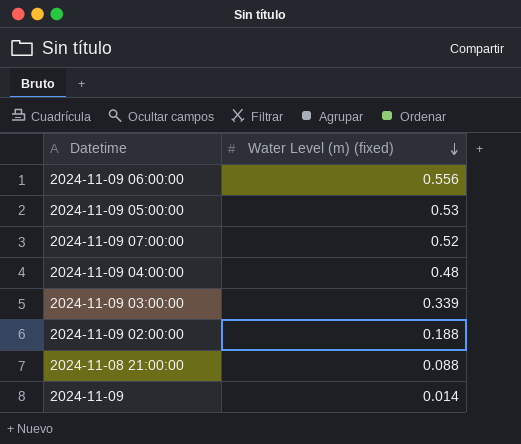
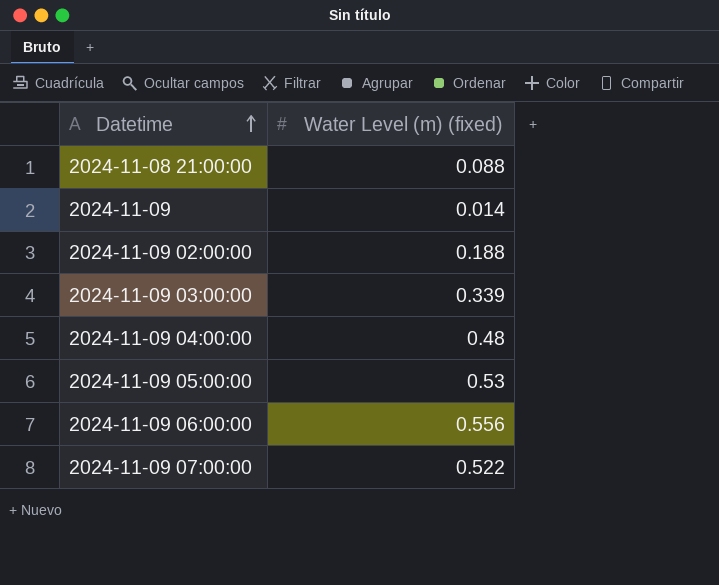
row order: Water Level (m) (fixed) descending -> Datetime ascending
2024-11-09 07:00:00 | Water Level (m) (fixed): 0.52 -> 0.522

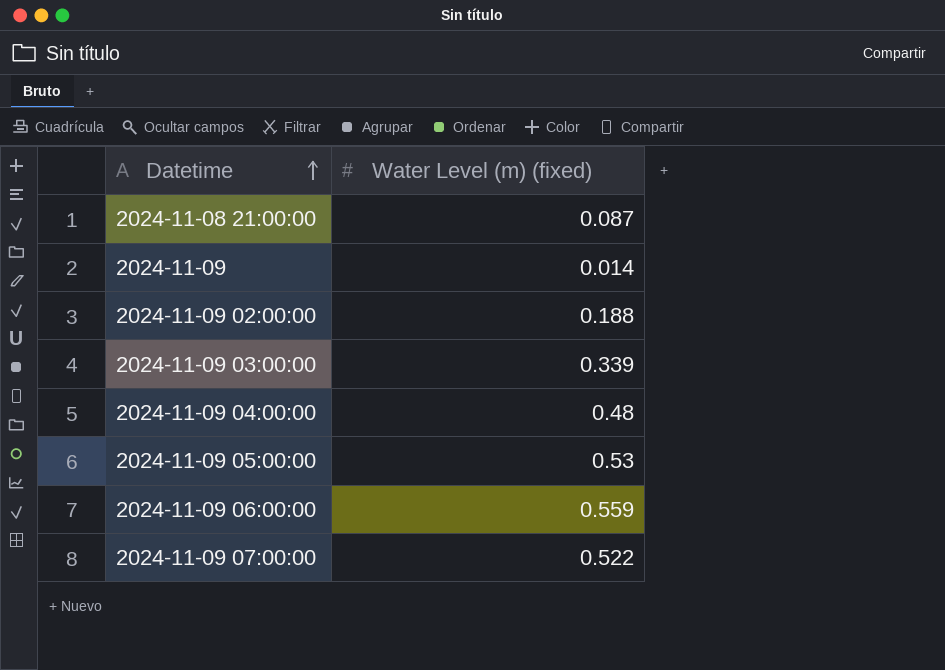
2024-11-08 21:00:00 | Water Level (m) (fixed): 0.088 -> 0.087
2024-11-09 06:00:00 | Water Level (m) (fixed): 0.556 -> 0.559

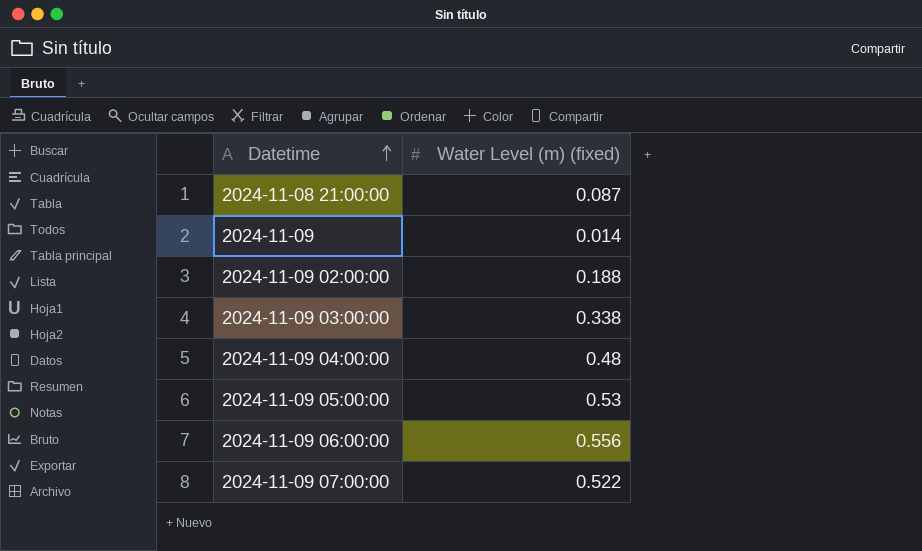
2024-11-09 03:00:00 | Water Level (m) (fixed): 0.339 -> 0.338
2024-11-09 06:00:00 | Water Level (m) (fixed): 0.559 -> 0.556

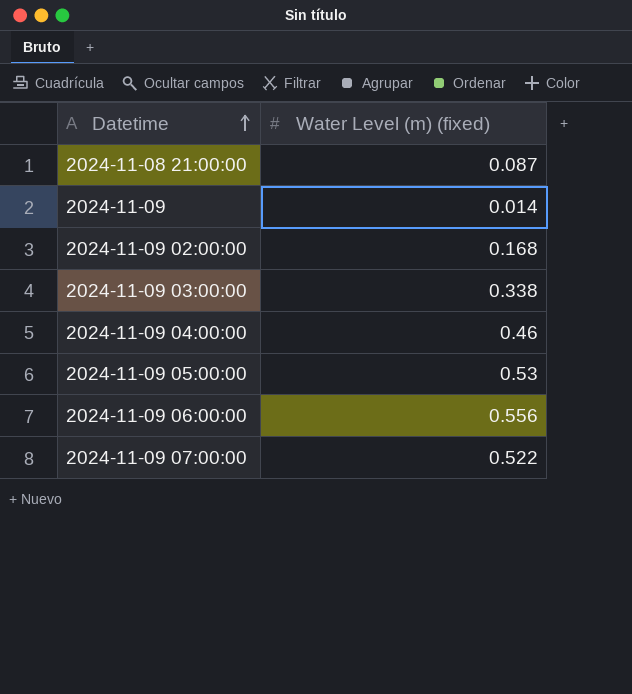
2024-11-09 02:00:00 | Water Level (m) (fixed): 0.188 -> 0.168
2024-11-09 04:00:00 | Water Level (m) (fixed): 0.48 -> 0.46

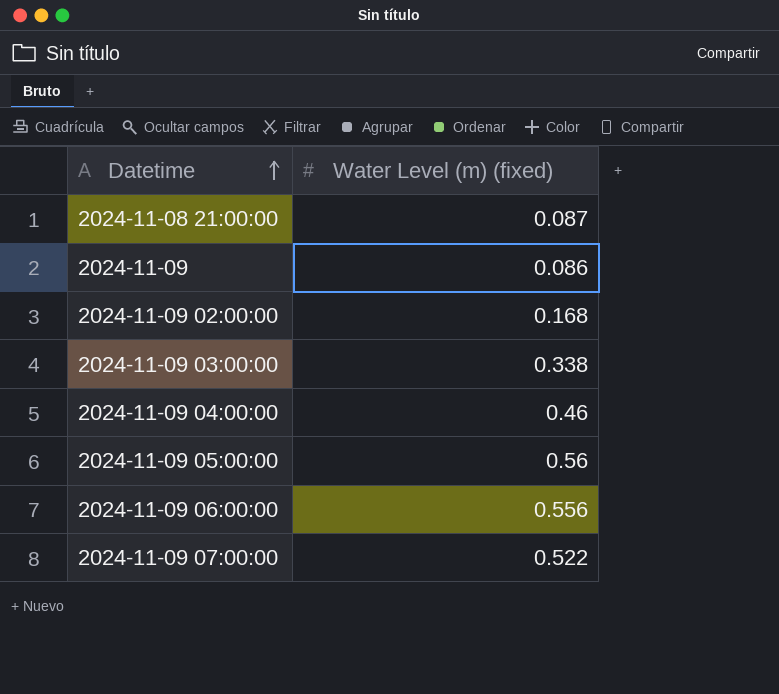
2024-11-09 | Water Level (m) (fixed): 0.014 -> 0.086
2024-11-09 05:00:00 | Water Level (m) (fixed): 0.53 -> 0.56

